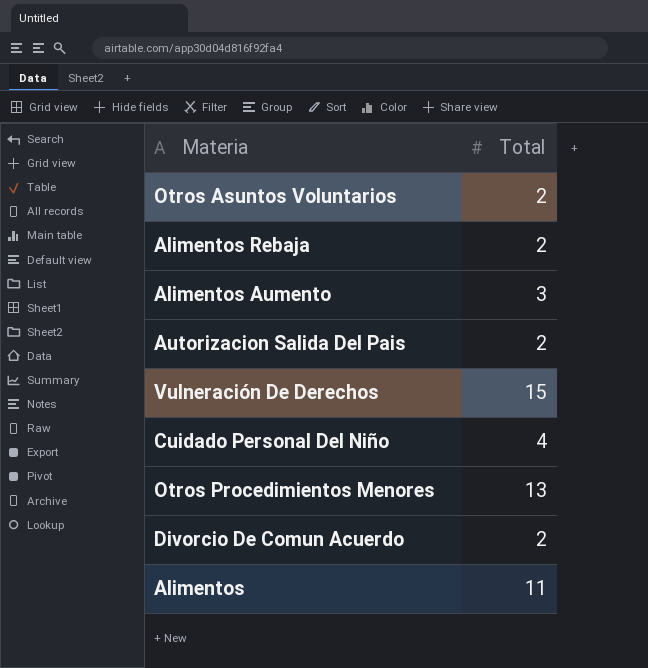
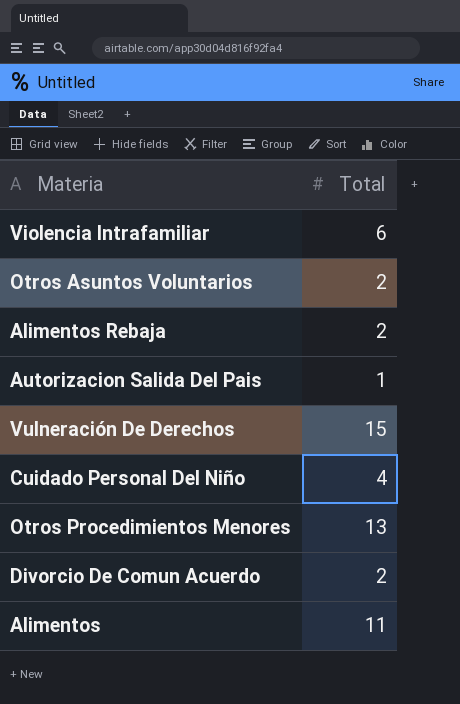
row Alimentos Aumento: 3 -> none
row Violencia Intrafamiliar: none -> 6
Autorizacion Salida Del Pais | Total: 2 -> 1

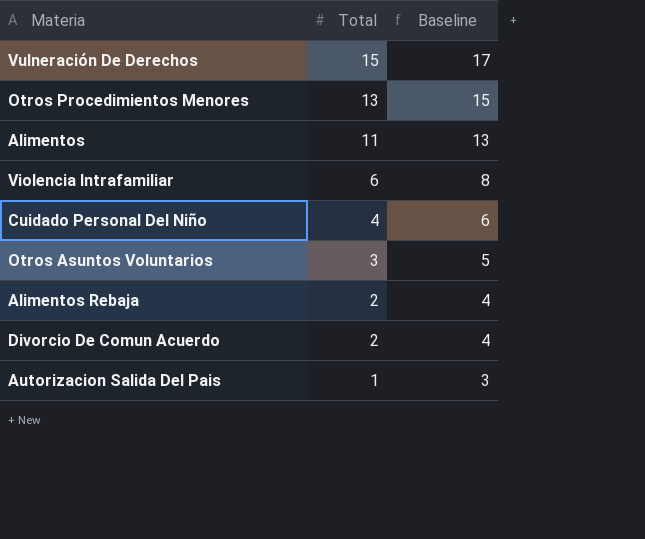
row order: none -> Total descending
column Baseline | formula: none -> [Total] + 2
Otros Asuntos Voluntarios | Total: 2 -> 3

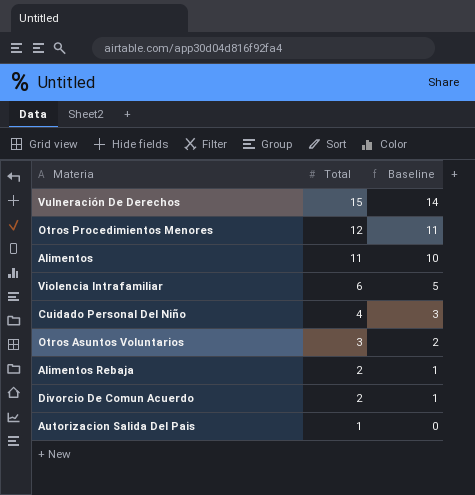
column Baseline | formula: [Total] + 2 -> [Total] - 1
Otros Procedimientos Menores | Total: 13 -> 12

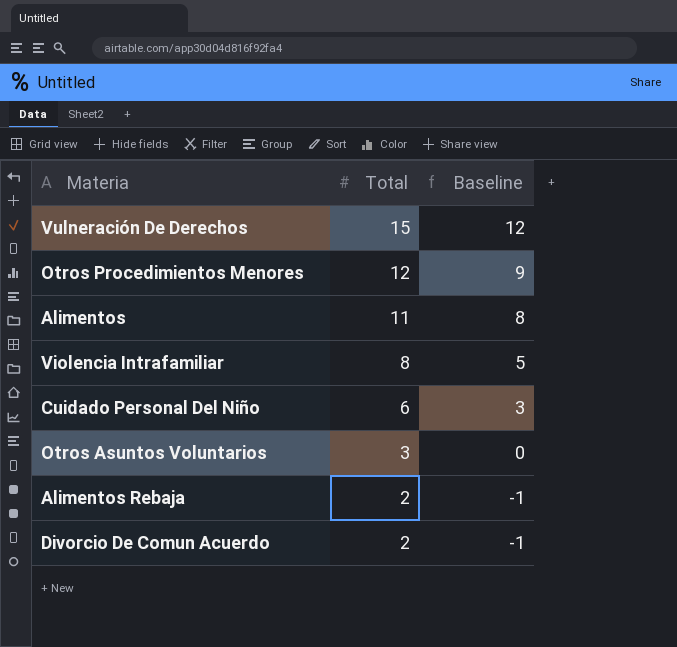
column Baseline | formula: [Total] - 1 -> [Total] - 3
row Autorizacion Salida Del Pais: 1 | 0 -> none
Violencia Intrafamiliar | Total: 6 -> 8
Cuidado Personal Del Niño | Total: 4 -> 6

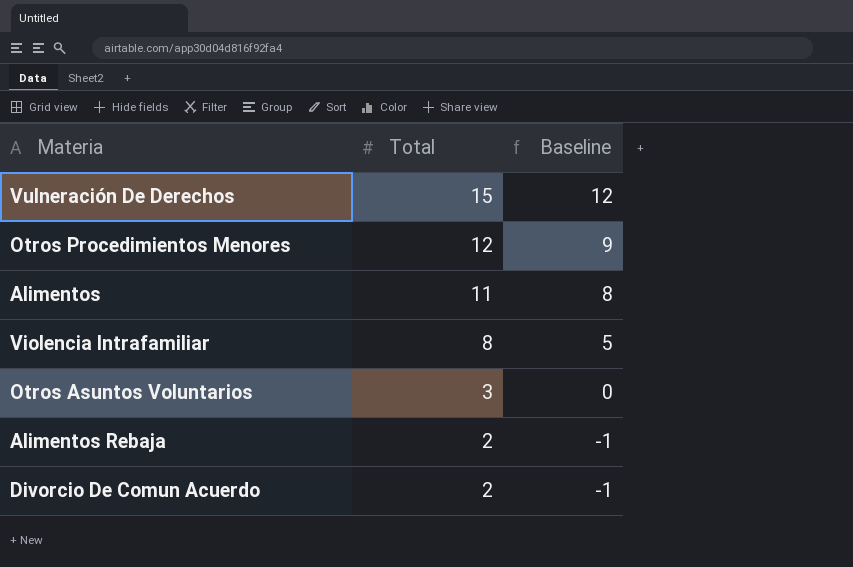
row Cuidado Personal Del Niño: 6 | 3 -> none

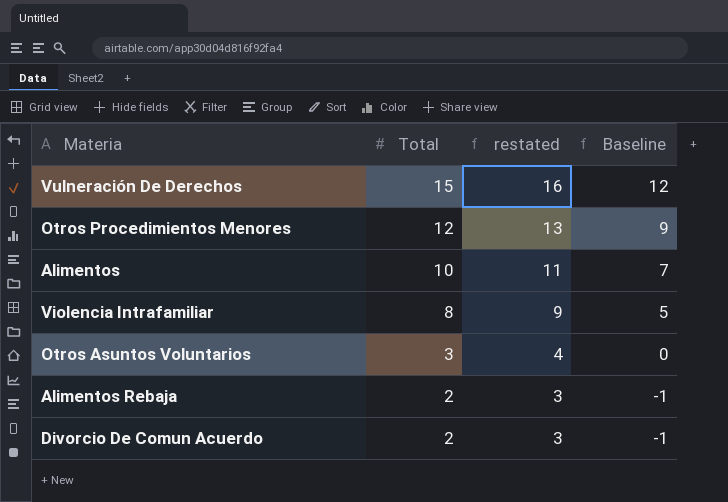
column restated | formula: none -> [Total] + 1
Alimentos | Total: 11 -> 10
Alimentos | Baseline: 8 -> 7

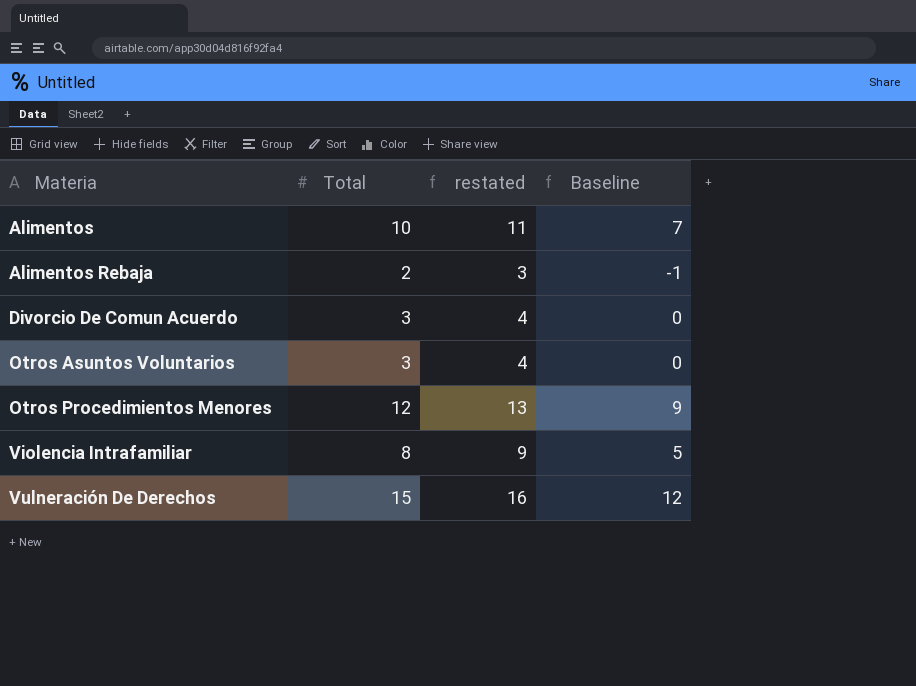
row order: Total descending -> Materia ascending
Divorcio De Comun Acuerdo | Total: 2 -> 3
Divorcio De Comun Acuerdo | restated: 3 -> 4
Divorcio De Comun Acuerdo | Baseline: -1 -> 0

